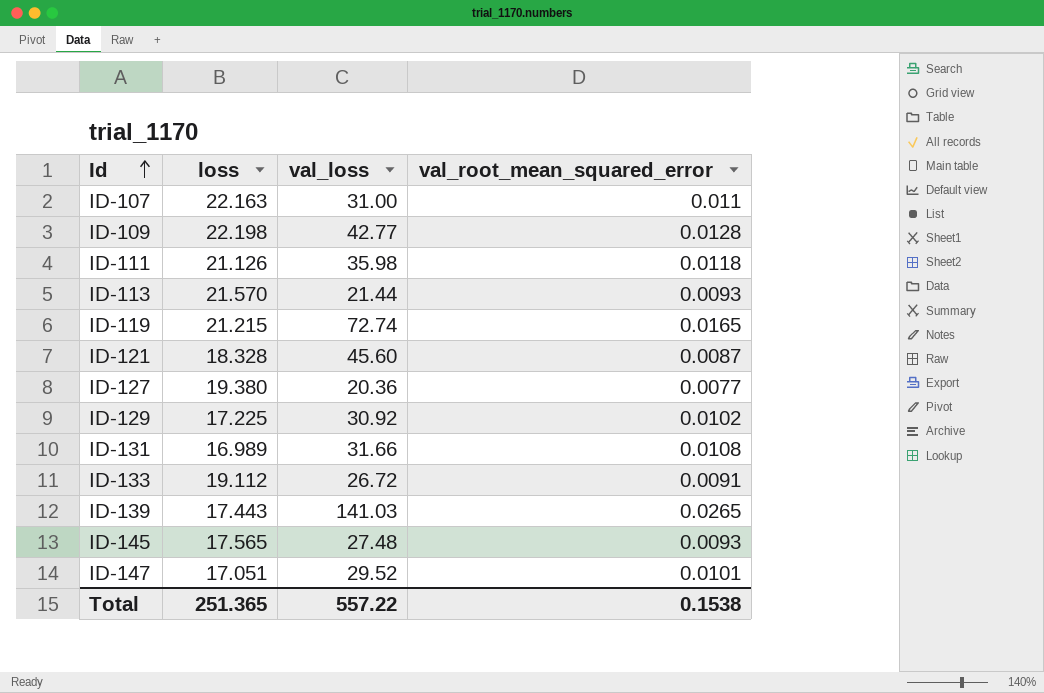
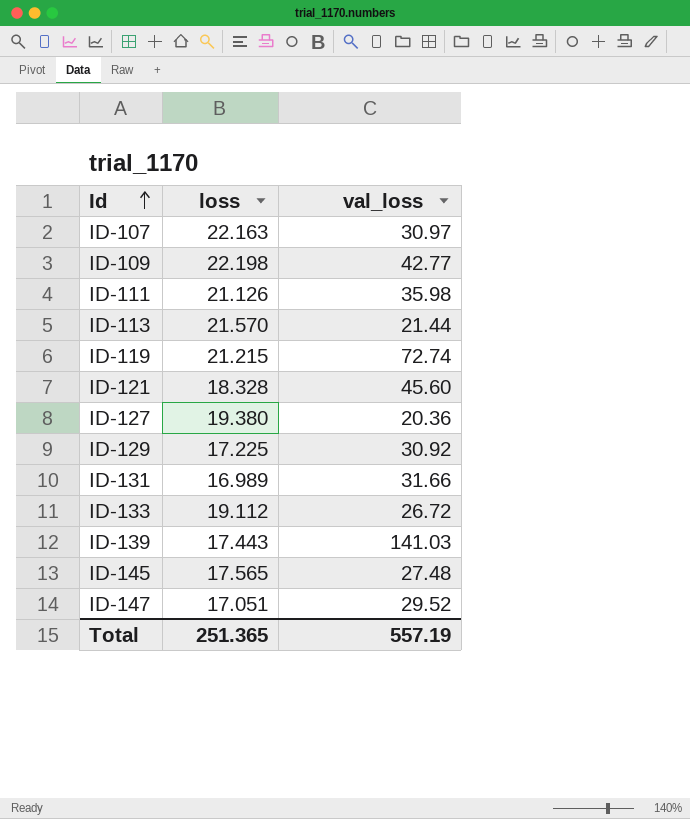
column val_root_mean_squared_error | position: 4 -> none
ID-107 | val_loss: 31.00 -> 30.97
Total | val_loss: 557.22 -> 557.19

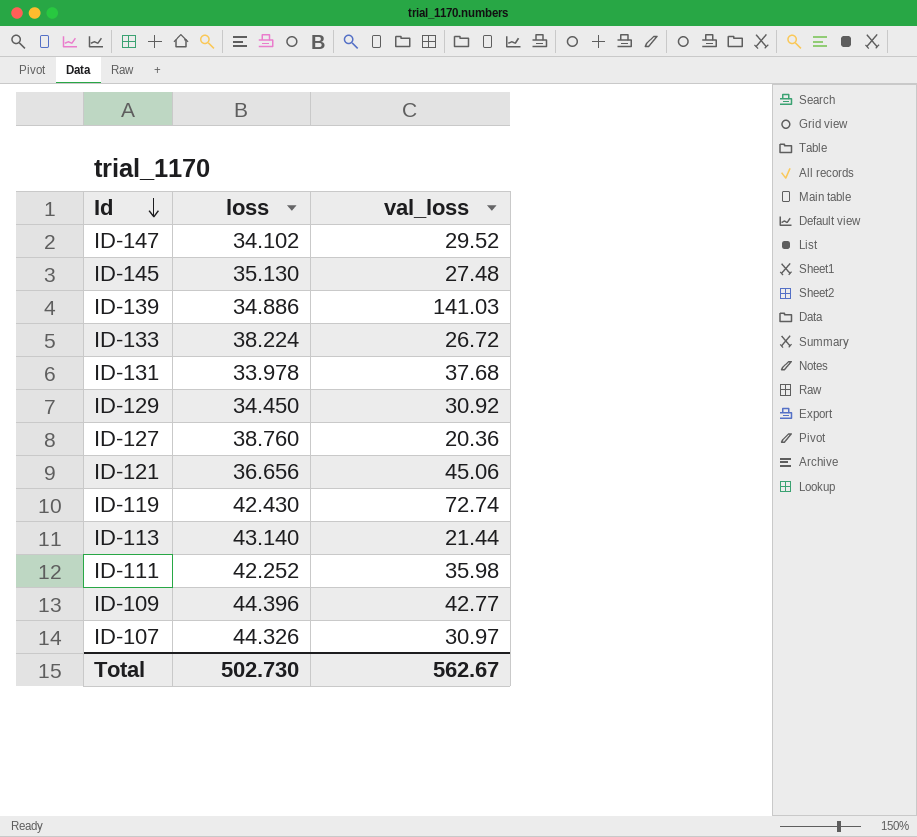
row order: Id ascending -> Id descending
ID-147 | loss: 17.051 -> 34.102
ID-145 | loss: 17.565 -> 35.130
ID-139 | loss: 17.443 -> 34.886
ID-133 | loss: 19.112 -> 38.224
ID-131 | loss: 16.989 -> 33.978
ID-131 | val_loss: 31.66 -> 37.68
ID-129 | loss: 17.225 -> 34.450
ID-127 | loss: 19.380 -> 38.760
ID-121 | loss: 18.328 -> 36.656
ID-121 | val_loss: 45.60 -> 45.06
ID-119 | loss: 21.215 -> 42.430
ID-113 | loss: 21.570 -> 43.140
ID-111 | loss: 21.126 -> 42.252
ID-109 | loss: 22.198 -> 44.396
ID-107 | loss: 22.163 -> 44.326
Total | loss: 251.365 -> 502.730
Total | val_loss: 557.19 -> 562.67

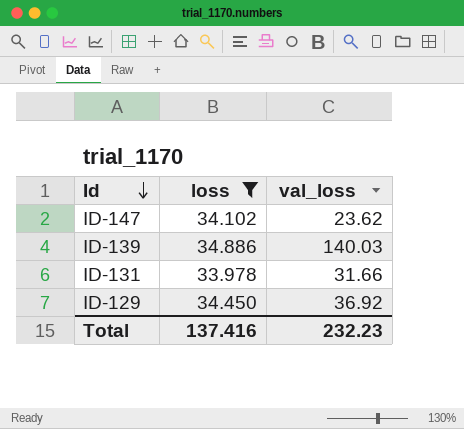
filter: none -> loss <= 34.886
ID-147 | val_loss: 29.52 -> 23.62
ID-139 | val_loss: 141.03 -> 140.03
ID-131 | val_loss: 37.68 -> 31.66
ID-129 | val_loss: 30.92 -> 36.92
Total | loss: 502.730 -> 137.416
Total | val_loss: 562.67 -> 232.23

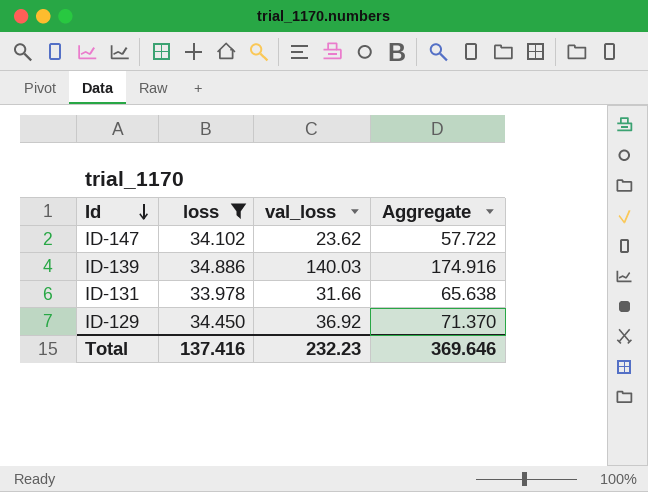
column Aggregate | formula: none -> [loss] + [val_loss]

